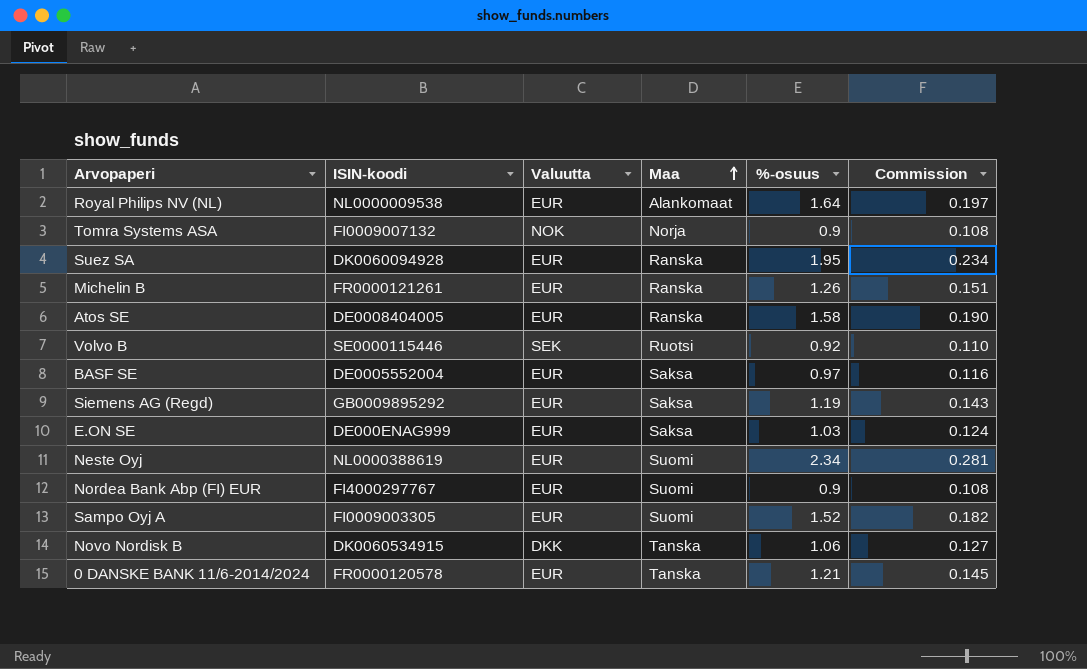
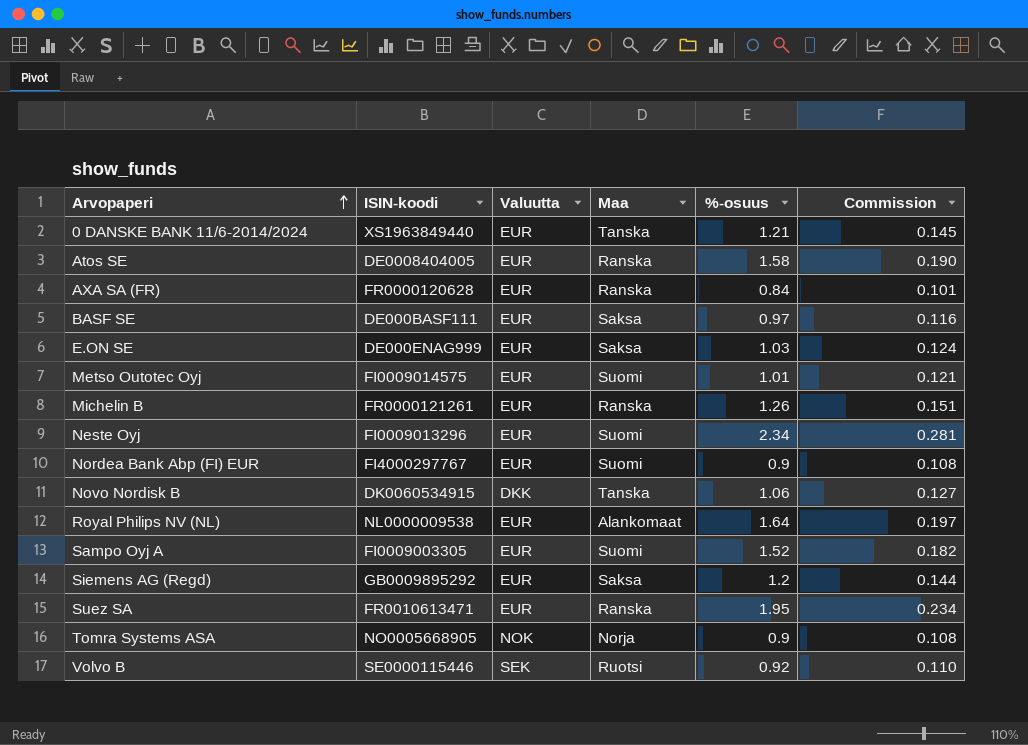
row order: Maa ascending -> Arvopaperi ascending
0 DANSKE BANK 11/6-2014/2024 | ISIN-koodi: FR0000120578 -> XS1963849440
row AXA SA (FR): none -> FR0000120628 | EUR | Ranska | 0.84 | 0.101
BASF SE | ISIN-koodi: DE0005552004 -> DE000BASF111
row Metso Outotec Oyj: none -> FI0009014575 | EUR | Suomi | 1.01 | 0.121
Neste Oyj | ISIN-koodi: NL0000388619 -> FI0009013296
Siemens AG (Regd) | %-osuus: 1.19 -> 1.2
Siemens AG (Regd) | Commission: 0.143 -> 0.144
Suez SA | ISIN-koodi: DK0060094928 -> FR0010613471
Tomra Systems ASA | ISIN-koodi: FI0009007132 -> NO0005668905

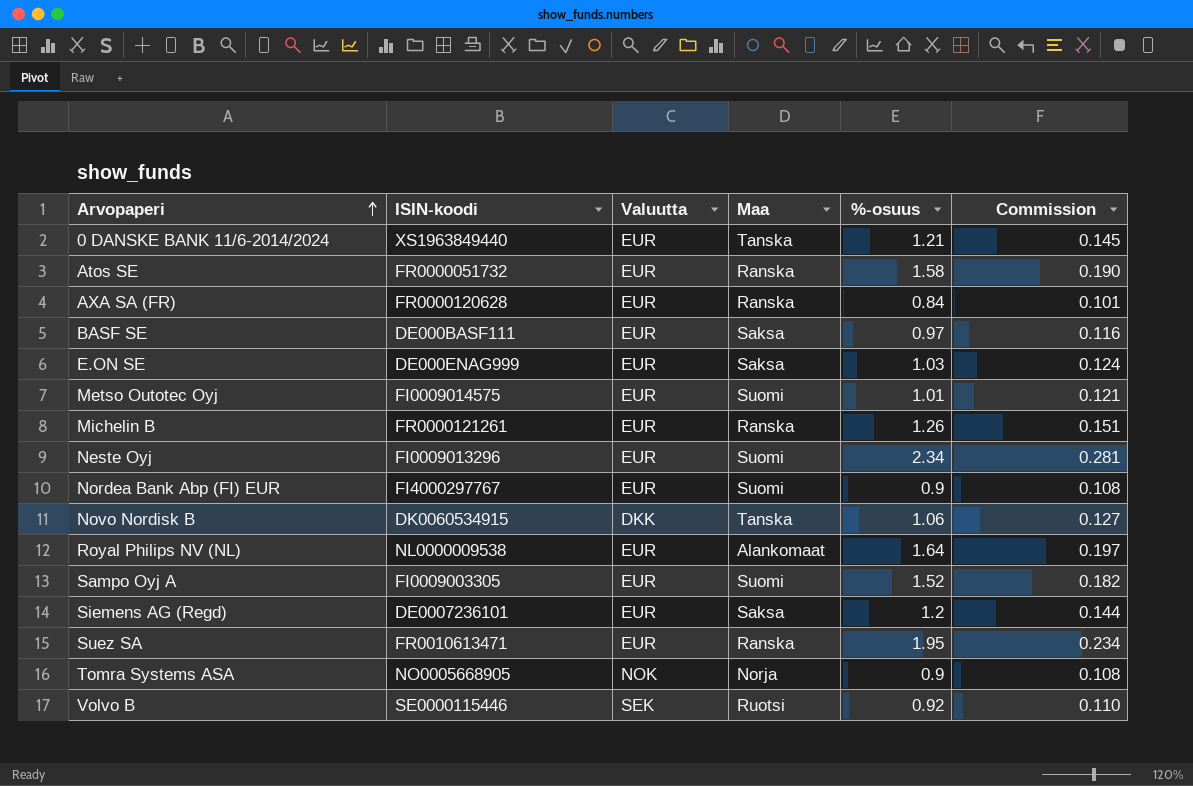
Atos SE | ISIN-koodi: DE0008404005 -> FR0000051732
Siemens AG (Regd) | ISIN-koodi: GB0009895292 -> DE0007236101

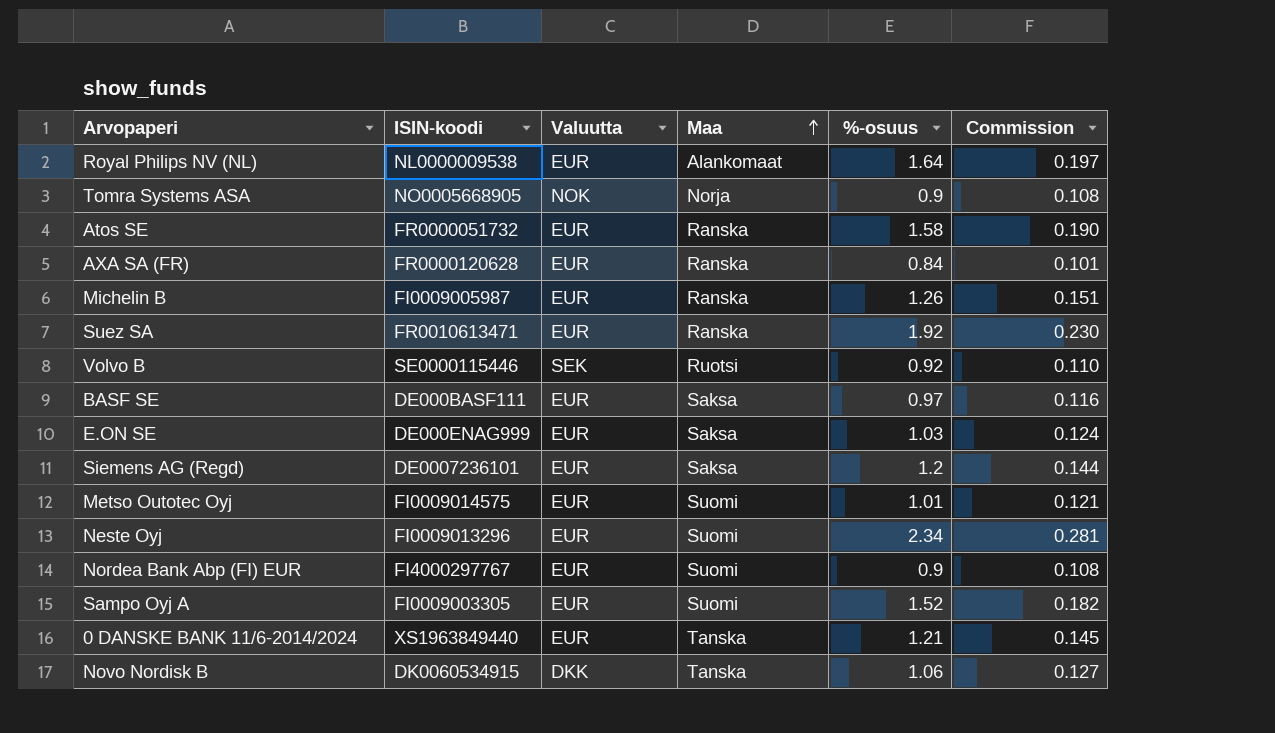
row order: Arvopaperi ascending -> Maa ascending
Michelin B | ISIN-koodi: FR0000121261 -> FI0009005987
Suez SA | %-osuus: 1.95 -> 1.92
Suez SA | Commission: 0.234 -> 0.230

